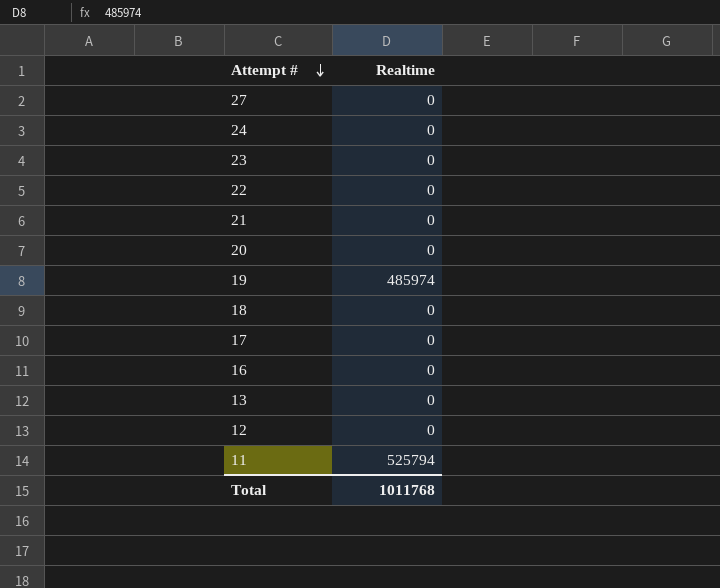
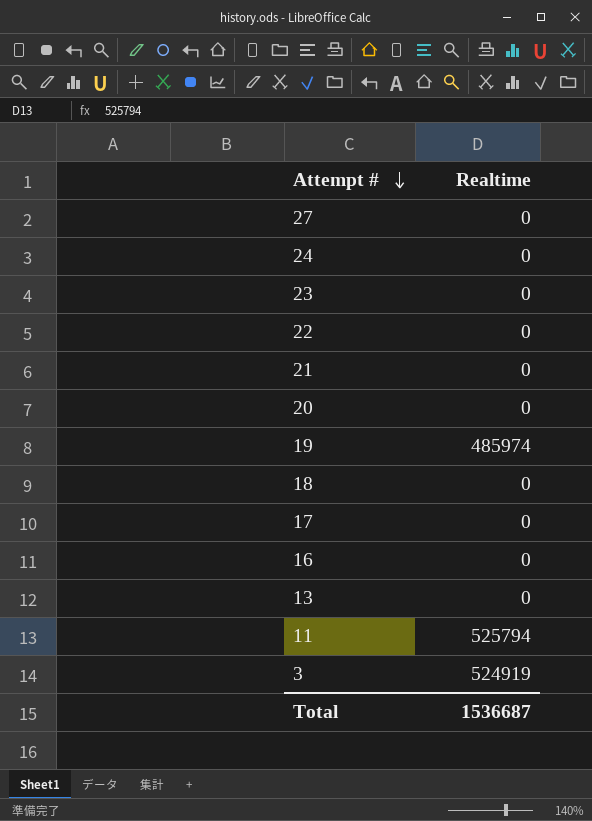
row 12: 0 -> none
row 3: none -> 524919
Total | Realtime: 1011768 -> 1536687

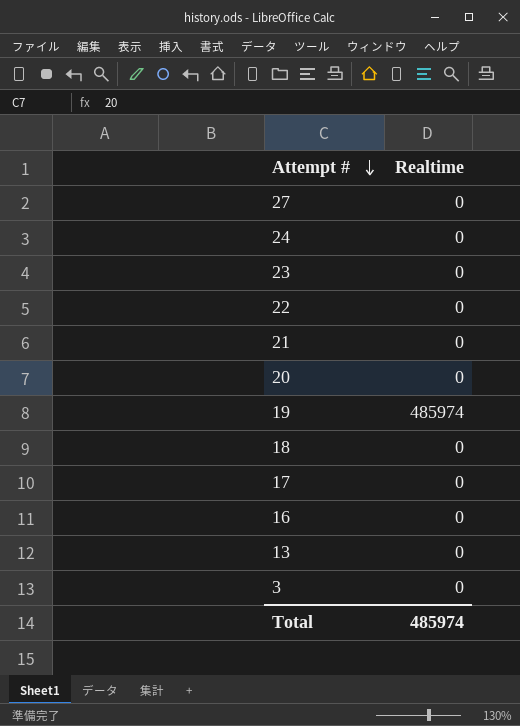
row 11: 525794 -> none
3 | Realtime: 524919 -> 0
Total | Realtime: 1536687 -> 485974

